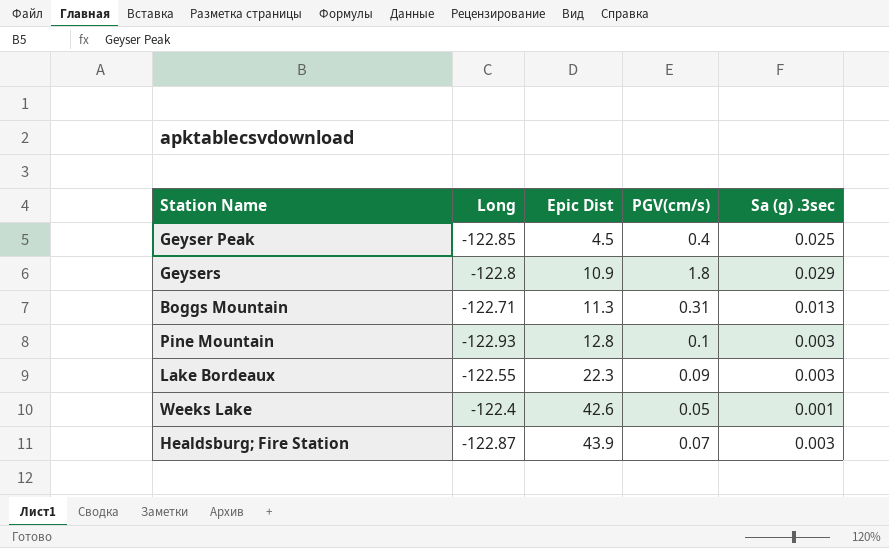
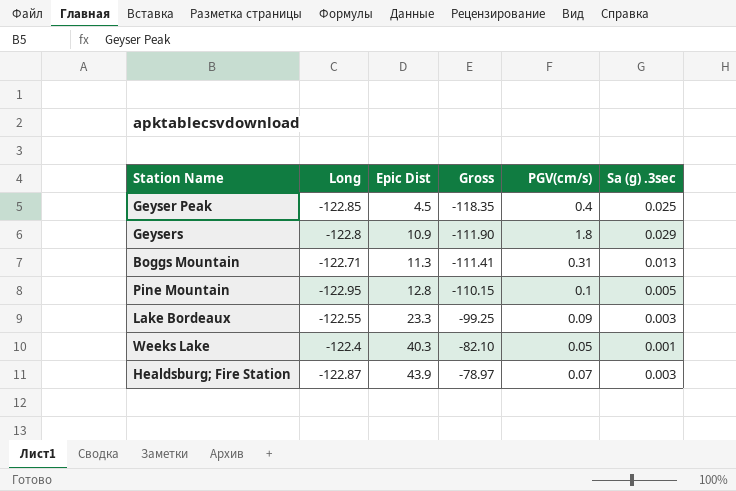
column Gross | formula: none -> [Long] + [Epic Dist]
Pine Mountain | Long: -122.93 -> -122.95
Pine Mountain | Sa (g) .3sec: 0.003 -> 0.005
Lake Bordeaux | Epic Dist: 22.3 -> 23.3
Weeks Lake | Epic Dist: 42.6 -> 40.3

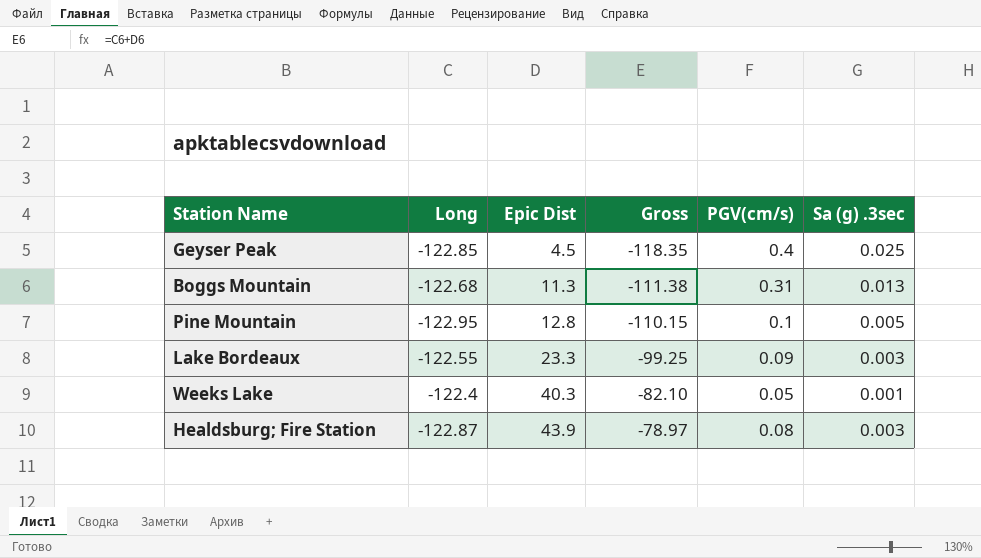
row Geysers: -122.8 | 10.9 | -111.90 | 1.8 | 0.029 -> none
Boggs Mountain | Long: -122.71 -> -122.68
Boggs Mountain | Gross: -111.41 -> -111.38
Healdsburg; Fire Station | PGV(cm/s): 0.07 -> 0.08

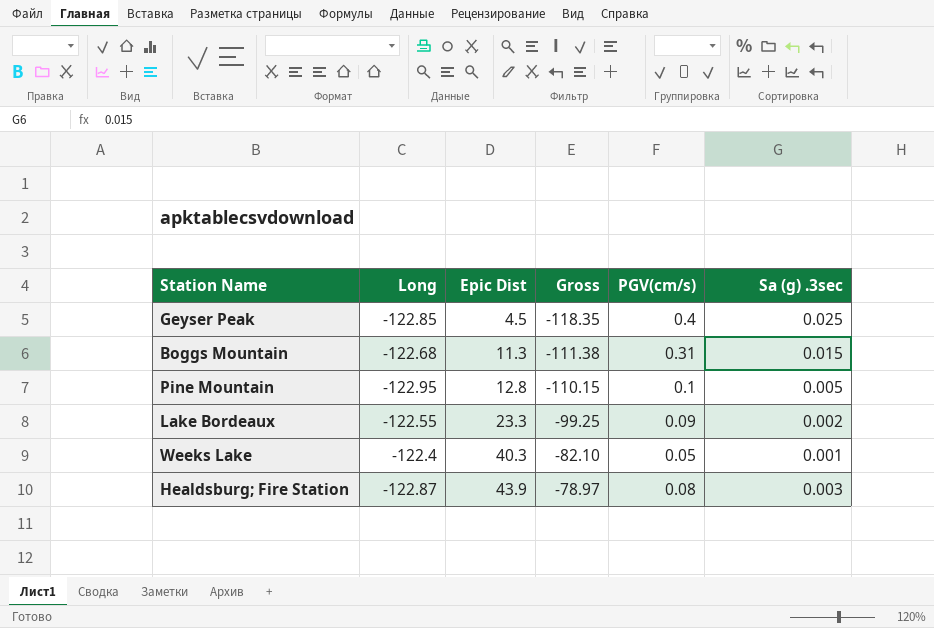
Boggs Mountain | Sa (g) .3sec: 0.013 -> 0.015
Lake Bordeaux | Sa (g) .3sec: 0.003 -> 0.002

